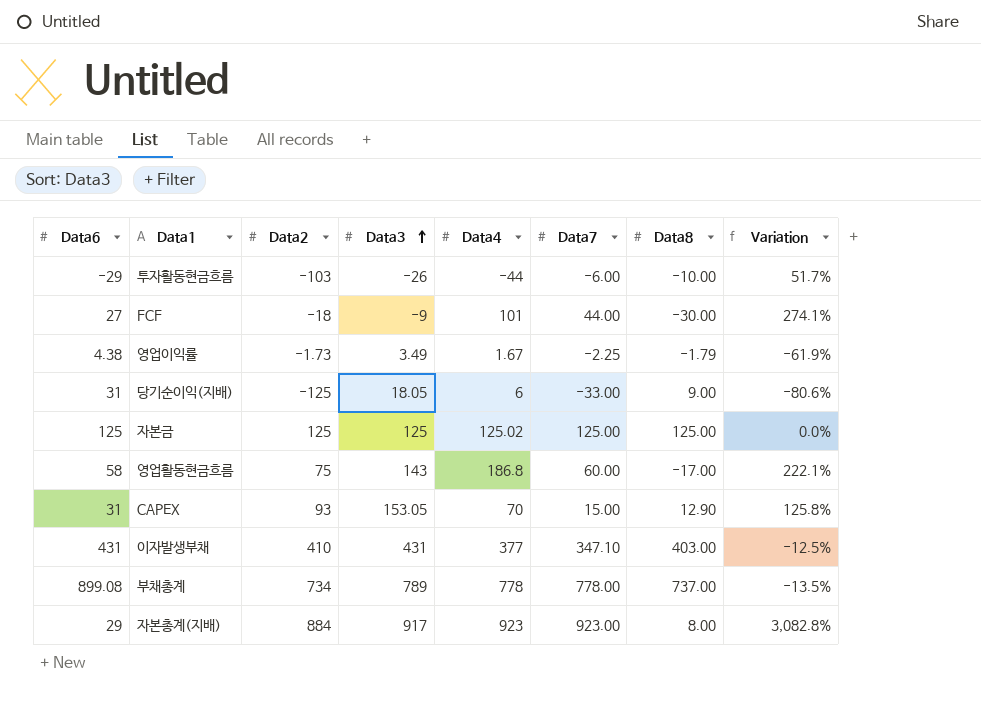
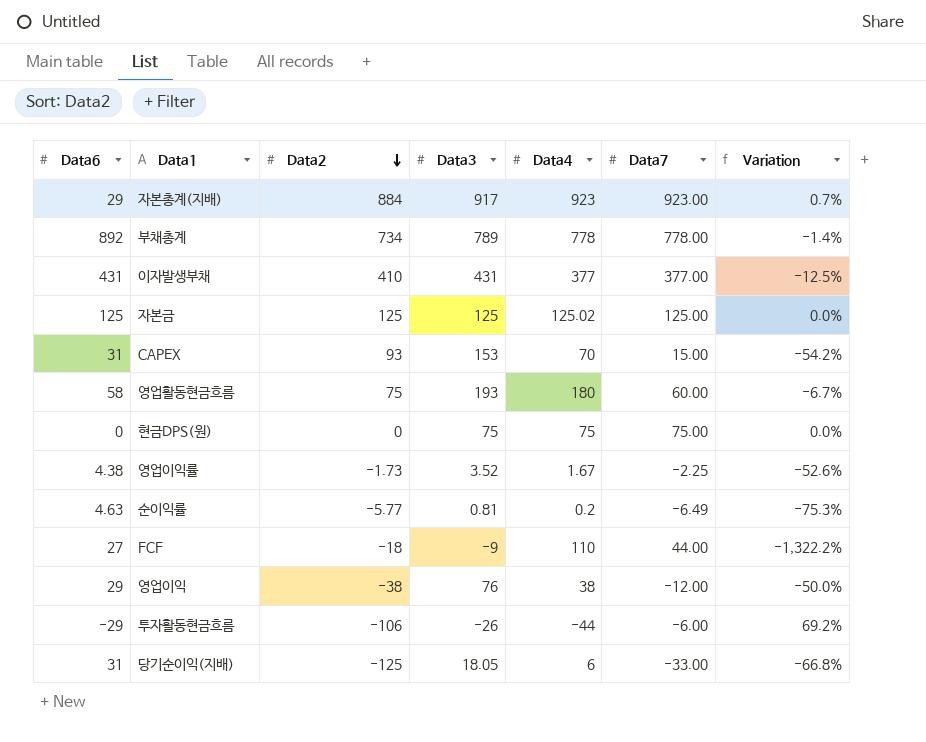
row order: Data3 ascending -> Data2 descending
column Data8 | position: 7 -> none
column Variation | formula: ([Data4] - [Data6]) / [Data6] -> ([Data4] - [Data3]) / [Data3]
부채총계 | Data6: 899.08 -> 892
이자발생부채 | Data7: 347.10 -> 377.00
CAPEX | Data3: 153.05 -> 153
영업활동현금흐름 | Data3: 143 -> 193
영업활동현금흐름 | Data4: 186.8 -> 180
row 현금DPS(원): none -> 0 | 0 | 75 | 75 | 75.00 | 0.0%
영업이익률 | Data3: 3.49 -> 3.52
row 순이익률: none -> 4.63 | -5.77 | 0.81 | 0.2 | -6.49 | -75.3%
FCF | Data4: 101 -> 110
row 영업이익: none -> 29 | -38 | 76 | 38 | -12.00 | -50.0%
투자활동현금흐름 | Data2: -103 -> -106

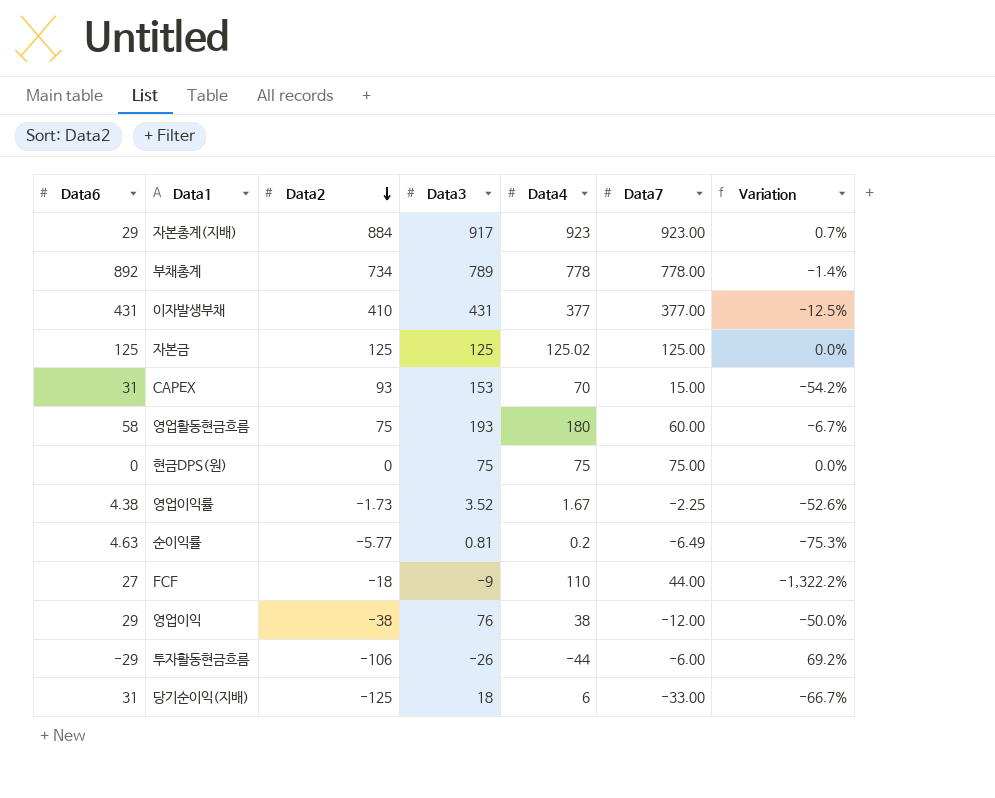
당기순이익(지배) | Data3: 18.05 -> 18
당기순이익(지배) | Variation: -66.8% -> -66.7%

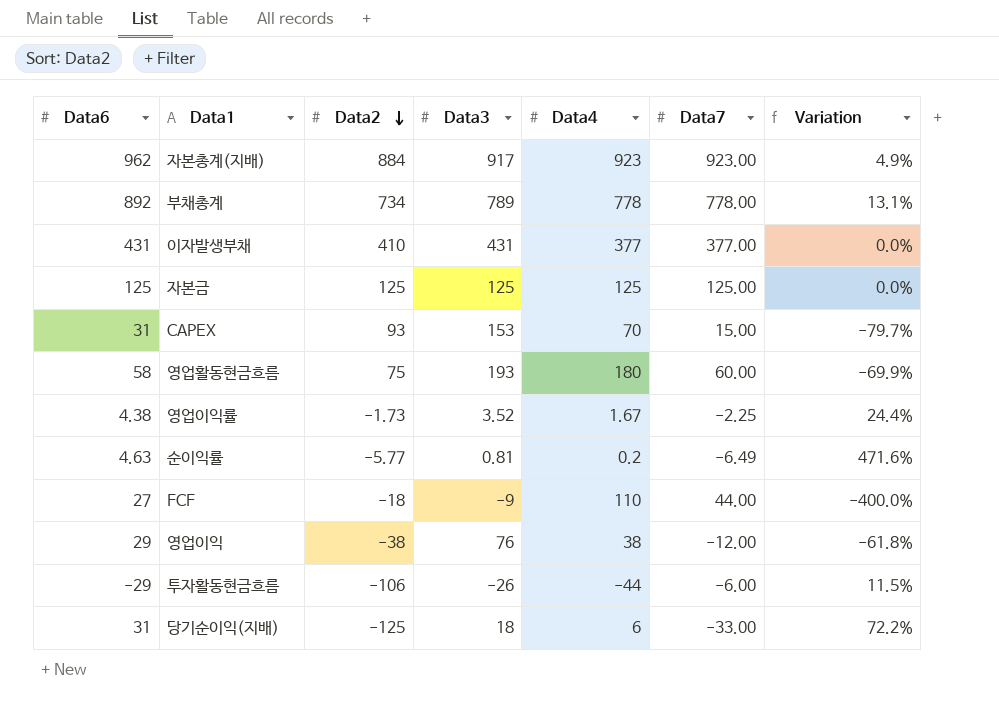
column Variation | formula: ([Data4] - [Data3]) / [Data3] -> ([Data6] - [Data3]) / [Data3]
row 현금DPS(원): 0 | 0 | 75 | 75 | 75.00 | 0.0% -> none
자본총계(지배) | Data6: 29 -> 962
자본금 | Data4: 125.02 -> 125

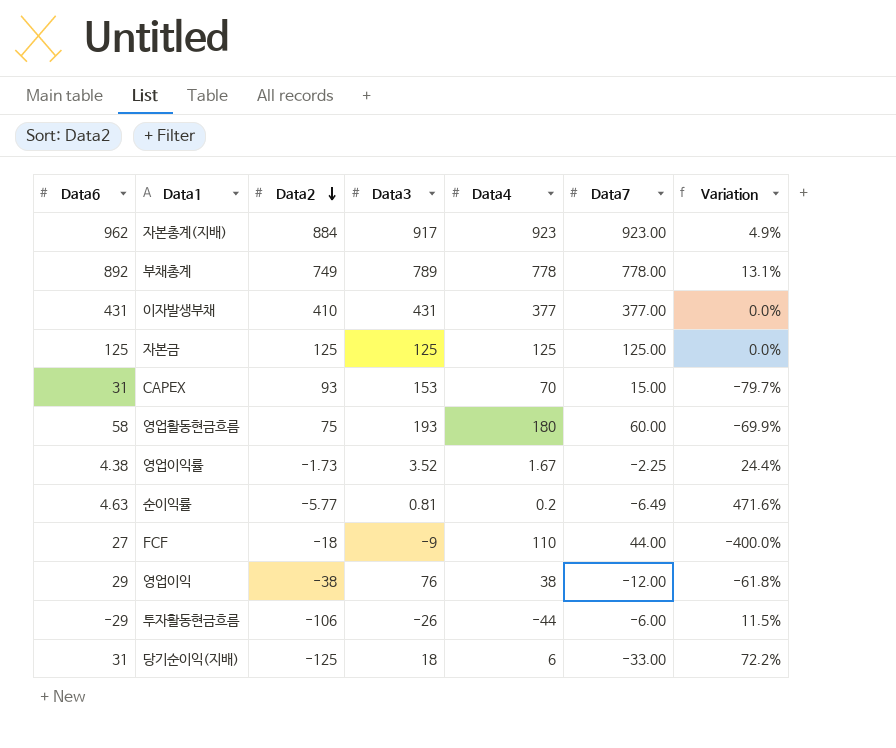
부채총계 | Data2: 734 -> 749

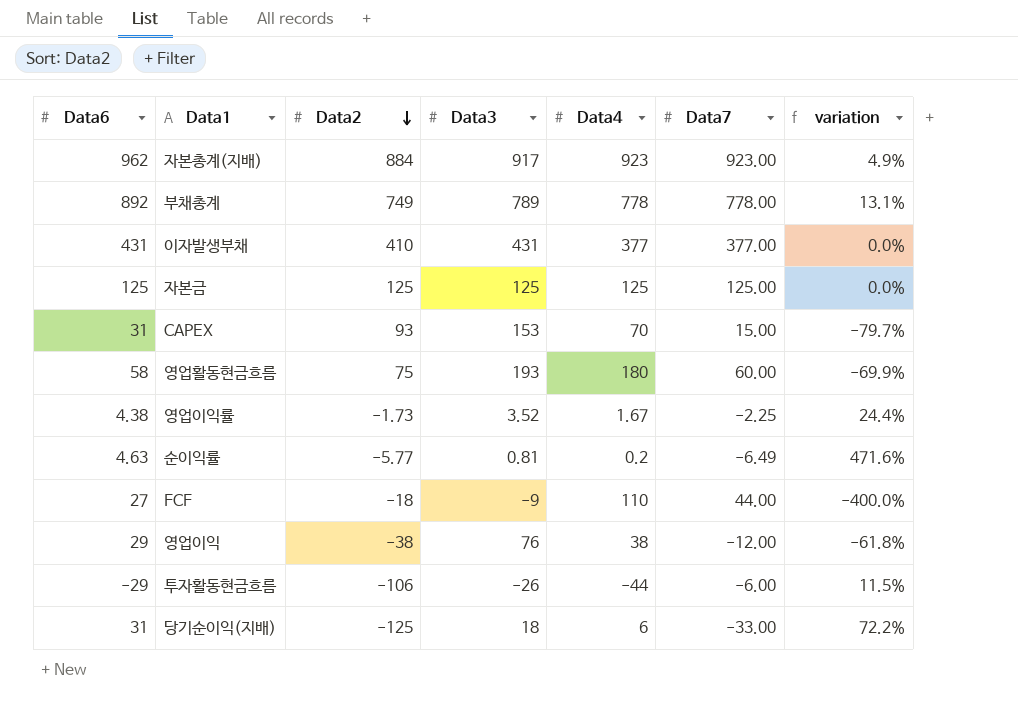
column name: Variation -> variation

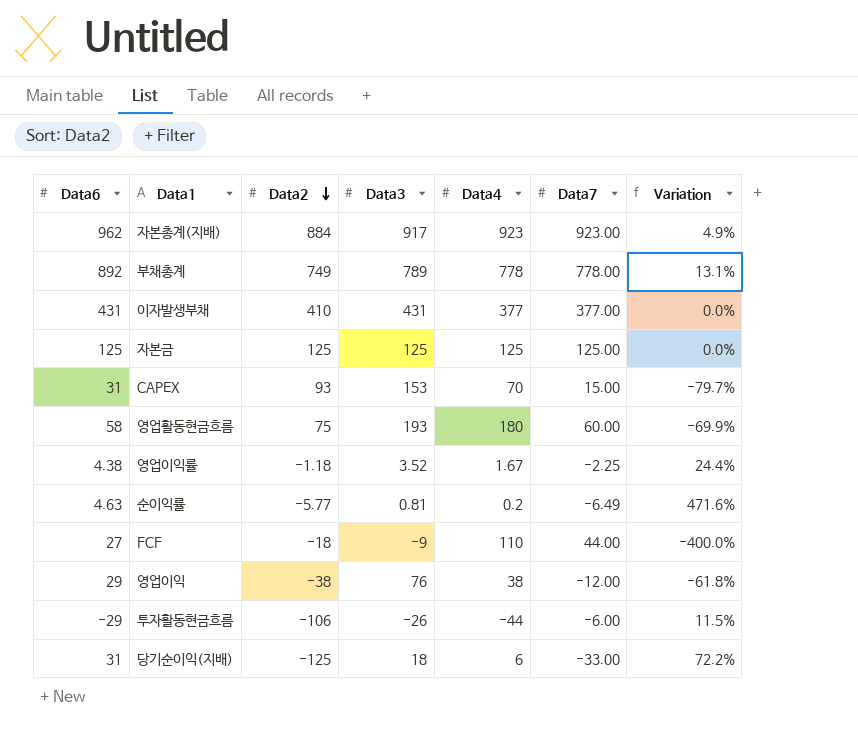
column name: variation -> Variation
영업이익률 | Data2: -1.73 -> -1.18

